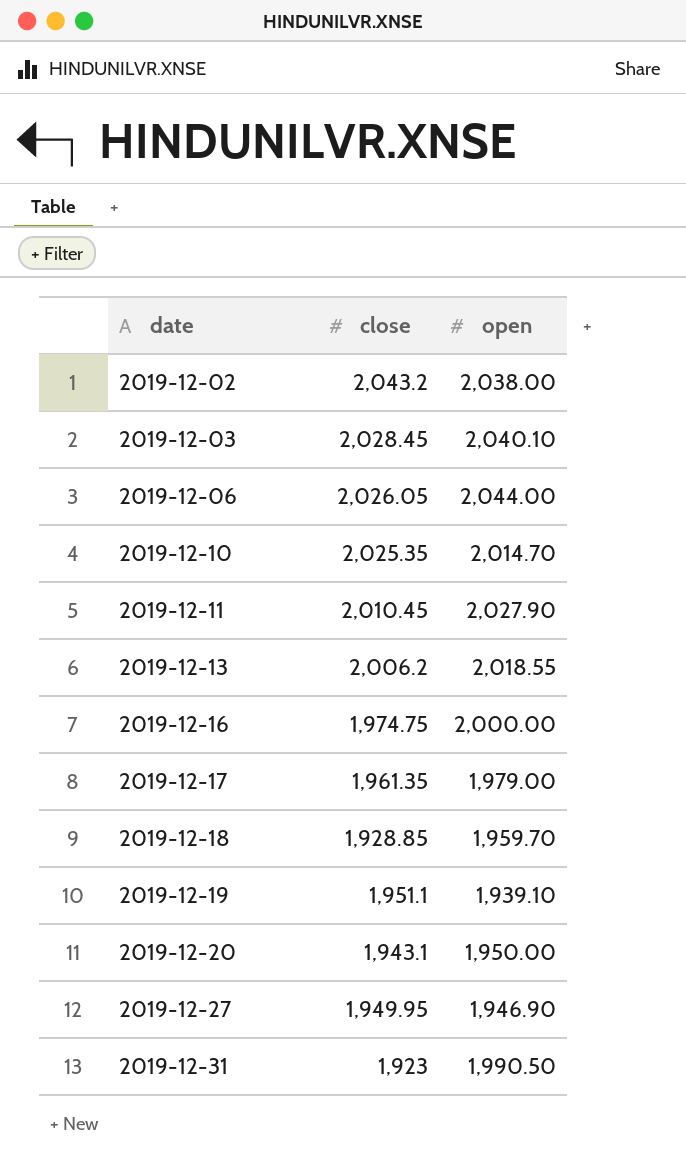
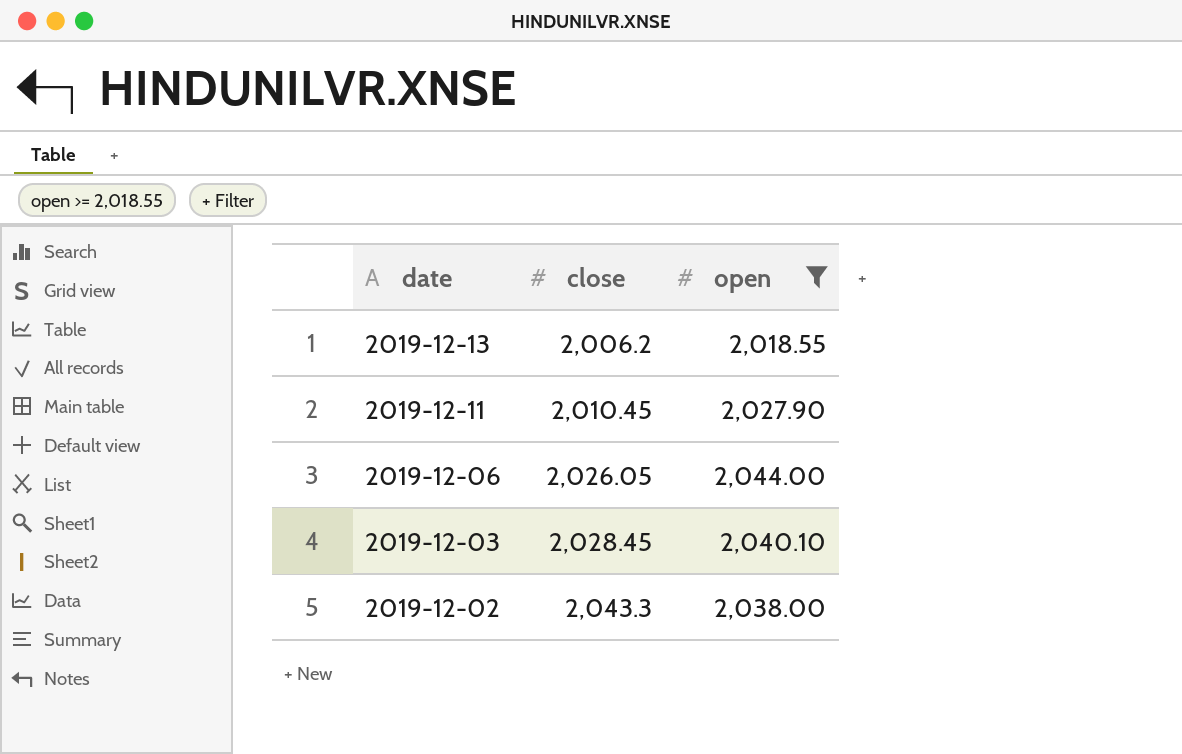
filter: none -> open >= 2,018.55
row order: date ascending -> date descending
2019-12-02 | close: 2,043.2 -> 2,043.3

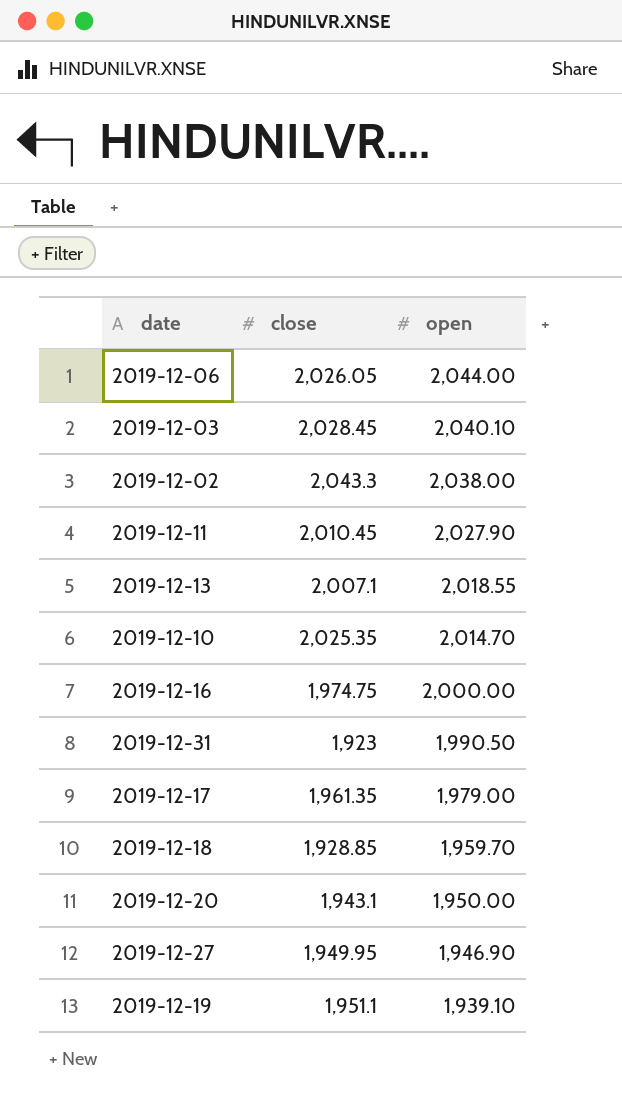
filter: open >= 2,018.55 -> none
row order: date descending -> open descending
2019-12-13 | close: 2,006.2 -> 2,007.1

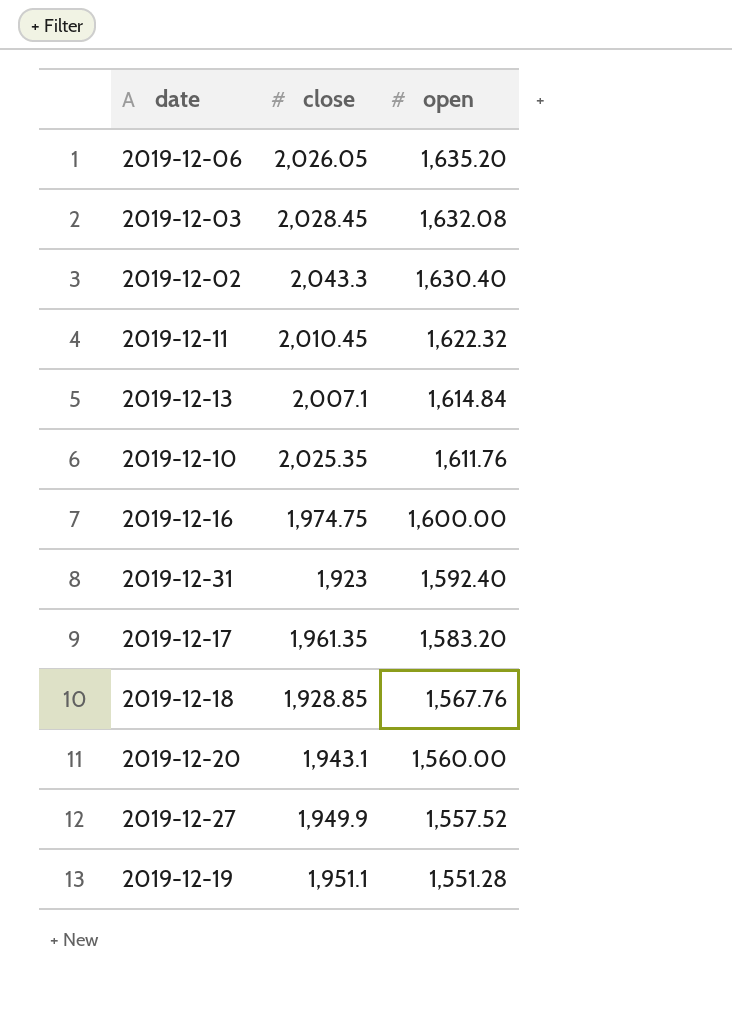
2019-12-06 | open: 2,044.00 -> 1,635.20
2019-12-03 | open: 2,040.10 -> 1,632.08
2019-12-02 | open: 2,038.00 -> 1,630.40
2019-12-11 | open: 2,027.90 -> 1,622.32
2019-12-13 | open: 2,018.55 -> 1,614.84
2019-12-10 | open: 2,014.70 -> 1,611.76
2019-12-16 | open: 2,000.00 -> 1,600.00
2019-12-31 | open: 1,990.50 -> 1,592.40
2019-12-17 | open: 1,979.00 -> 1,583.20
2019-12-18 | open: 1,959.70 -> 1,567.76
2019-12-20 | open: 1,950.00 -> 1,560.00
2019-12-27 | close: 1,949.95 -> 1,949.9
2019-12-27 | open: 1,946.90 -> 1,557.52
2019-12-19 | open: 1,939.10 -> 1,551.28

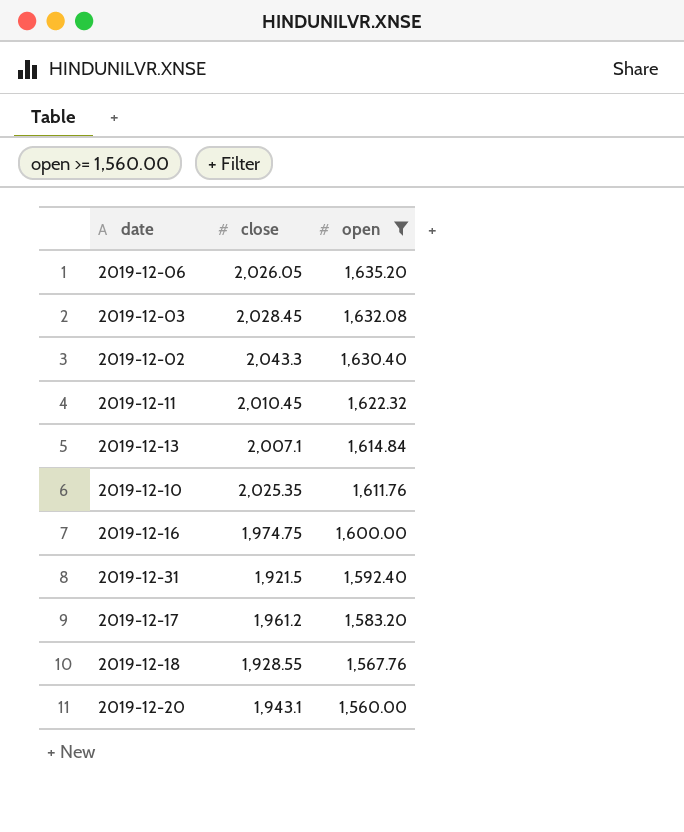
filter: none -> open >= 1,560.00
2019-12-31 | close: 1,923 -> 1,921.5
2019-12-17 | close: 1,961.35 -> 1,961.2
2019-12-18 | close: 1,928.85 -> 1,928.55

